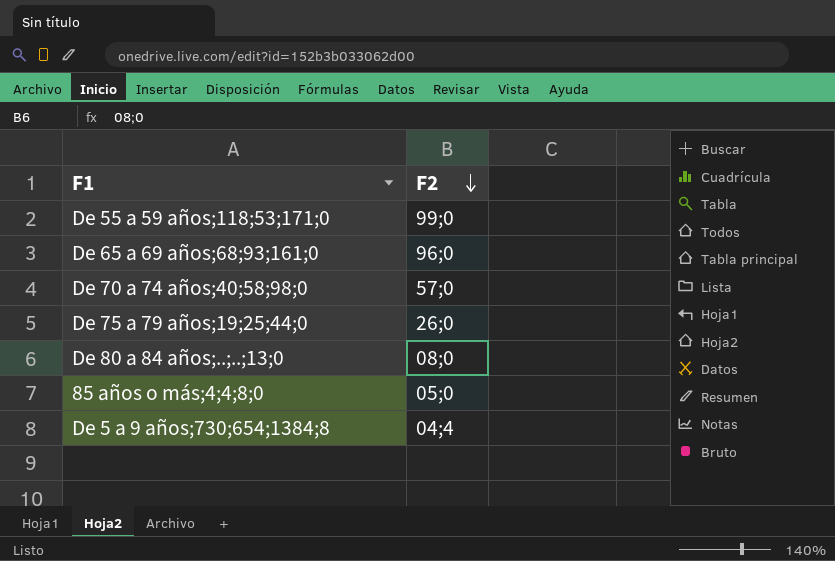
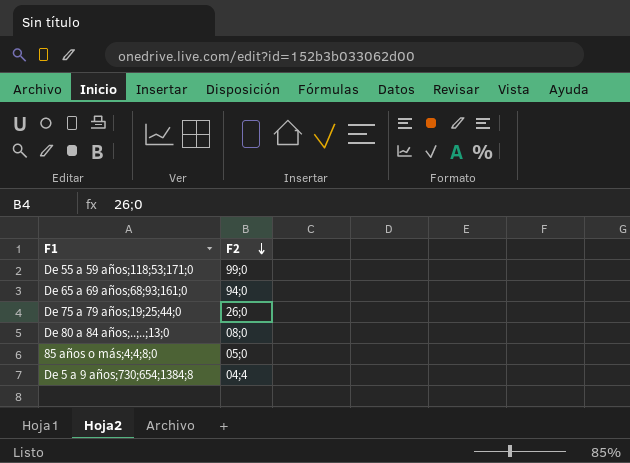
row De 70 a 74 años;40;58;98;0: 57;0 -> none
De 65 a 69 años;68;93;161;0 | F2: 96;0 -> 94;0

